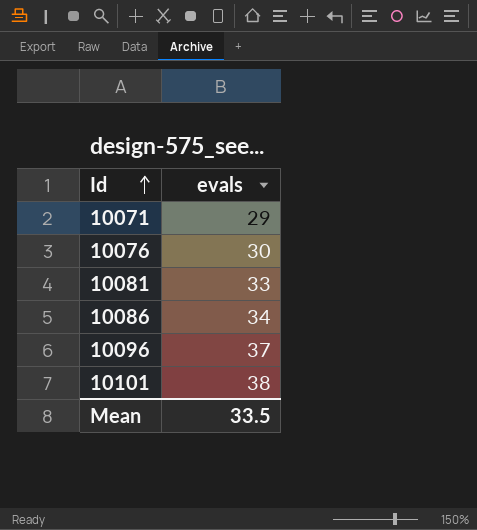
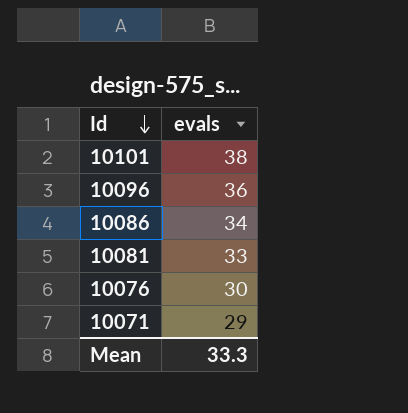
row order: Id ascending -> Id descending
10096 | evals: 37 -> 36
Mean | evals: 33.5 -> 33.3

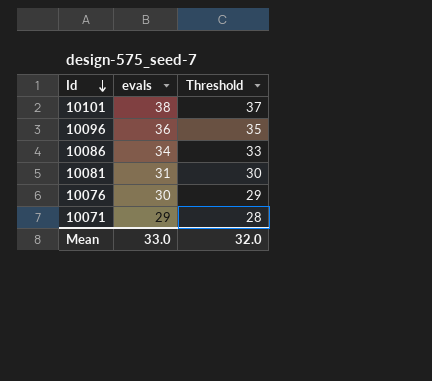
column Threshold | formula: none -> [evals] - 1
10081 | evals: 33 -> 31
Mean | evals: 33.3 -> 33.0

